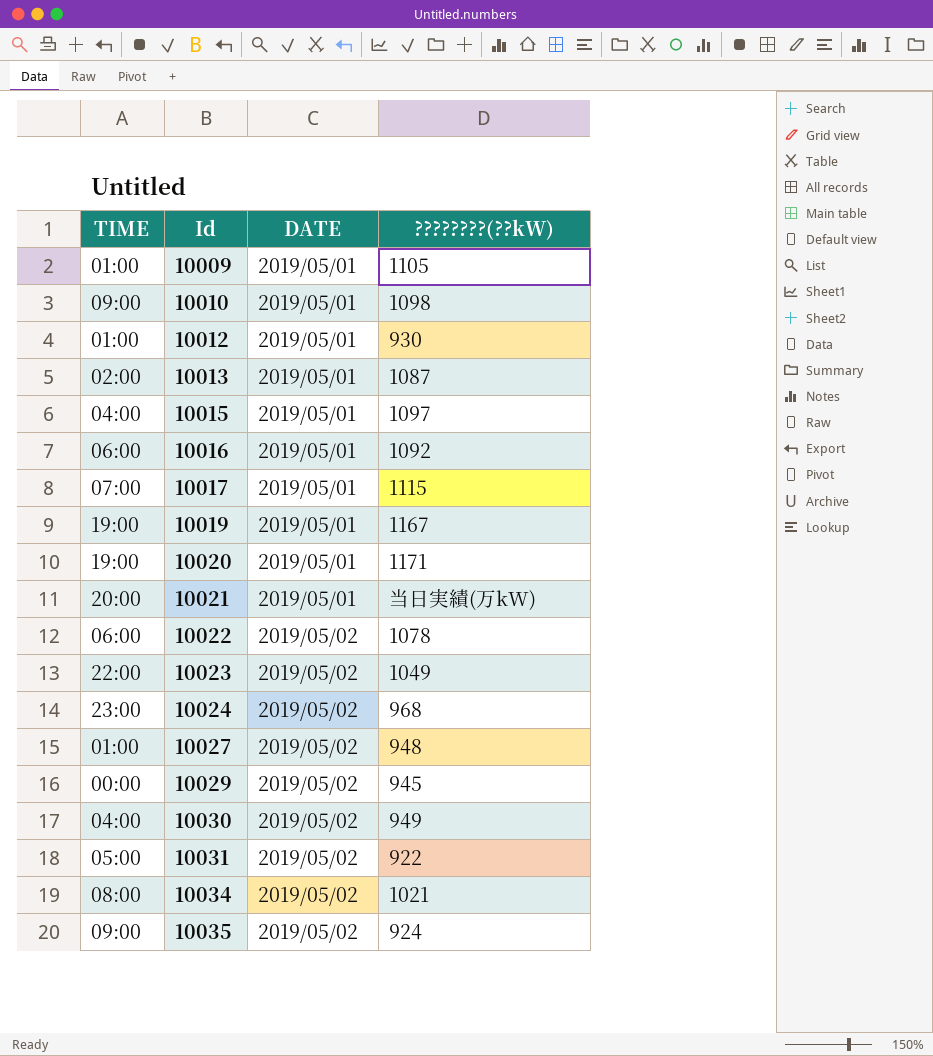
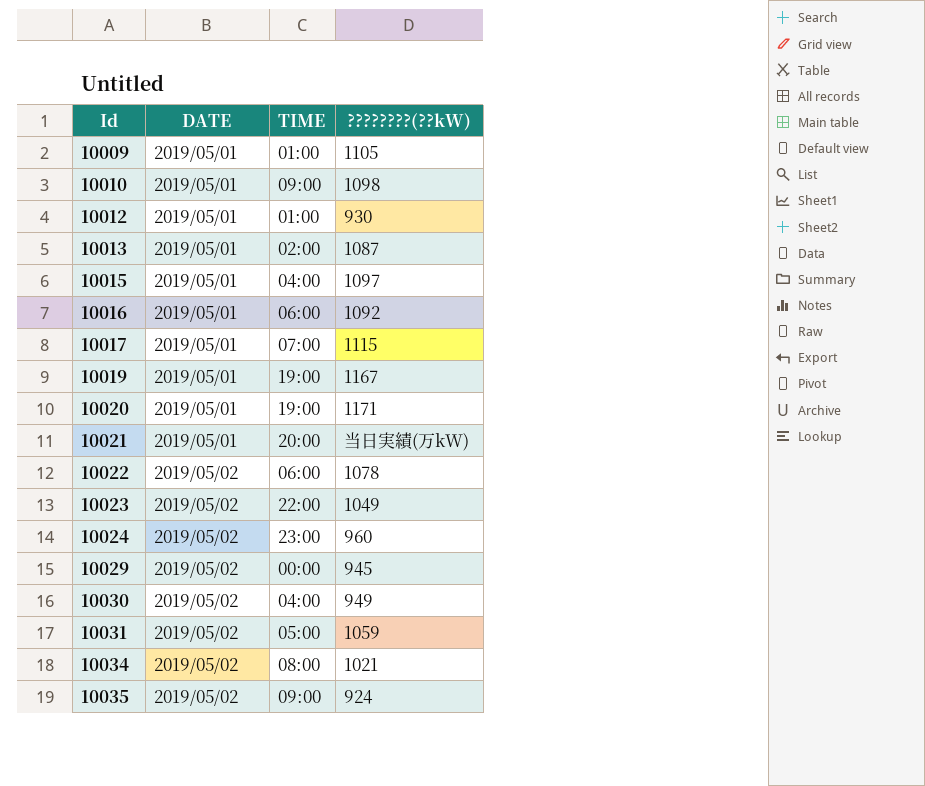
column TIME | position: 1 -> 3
row 10027: 01:00 | 2019/05/02 | 948 -> none
10024 | ????????(??kW): 968 -> 960
10031 | ????????(??kW): 922 -> 1059

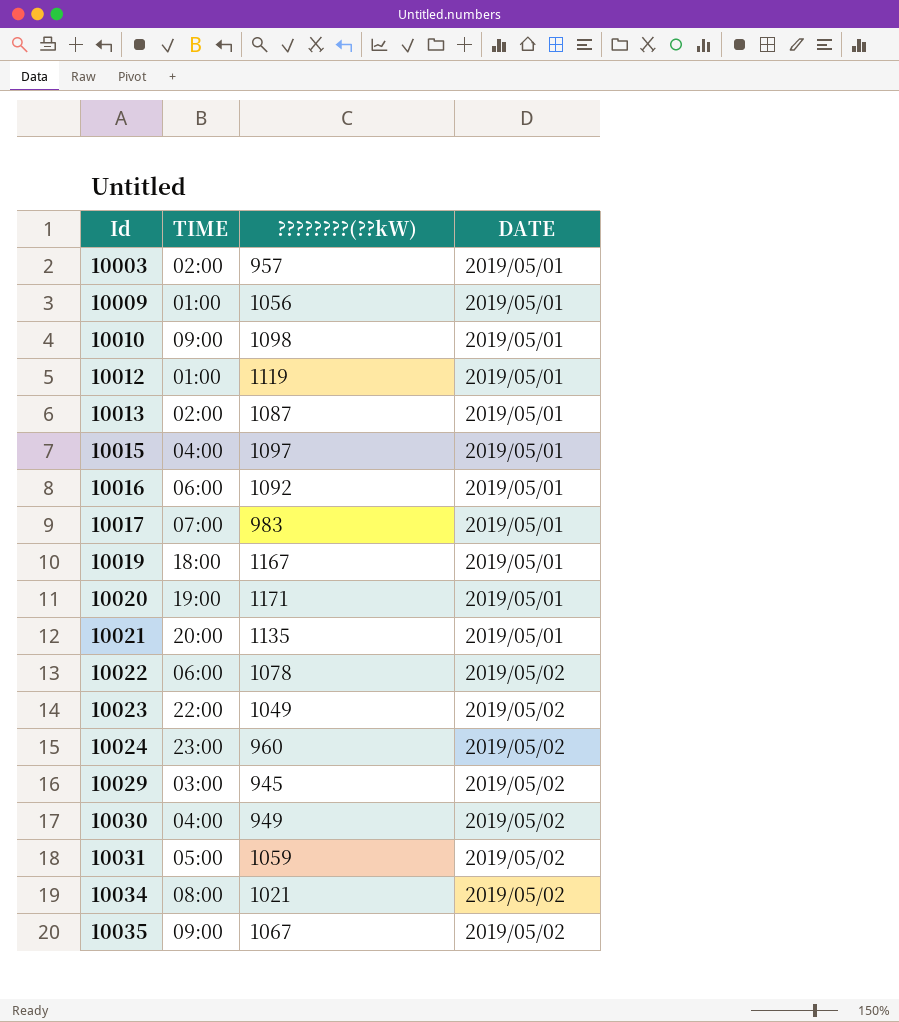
column DATE | position: 2 -> 4
row 10003: none -> 02:00 | 957 | 2019/05/01
10009 | ????????(??kW): 1105 -> 1056
10012 | ????????(??kW): 930 -> 1119
10017 | ????????(??kW): 1115 -> 983
10019 | TIME: 19:00 -> 18:00
10021 | ????????(??kW): 当日実績(万kW) -> 1135
10029 | TIME: 00:00 -> 03:00
10035 | ????????(??kW): 924 -> 1067

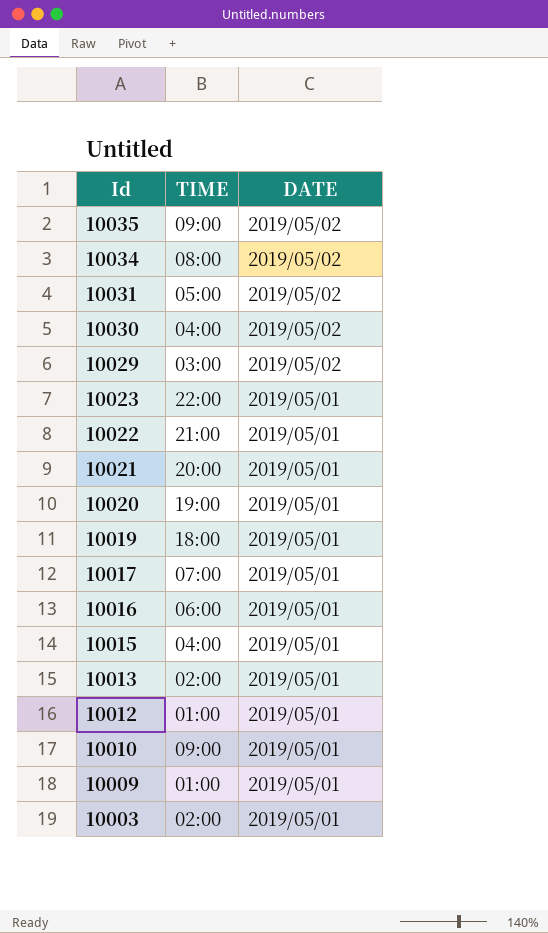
row order: Id ascending -> Id descending
column ????????(??kW) | position: 3 -> none
row 10024: 23:00 | 960 | 2019/05/02 -> none
10023 | DATE: 2019/05/02 -> 2019/05/01
10022 | TIME: 06:00 -> 21:00
10022 | DATE: 2019/05/02 -> 2019/05/01

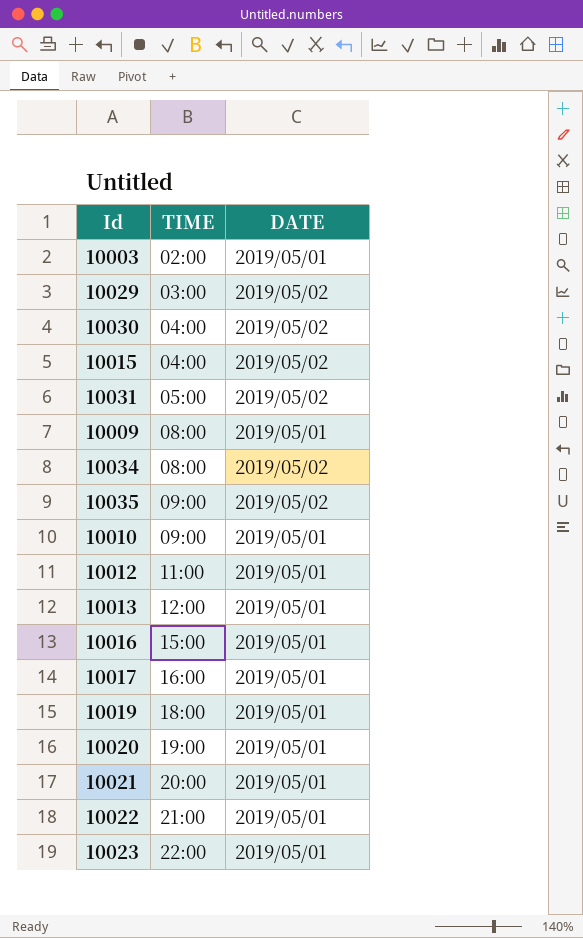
row order: Id descending -> TIME ascending
10015 | DATE: 2019/05/01 -> 2019/05/02
10009 | TIME: 01:00 -> 08:00
10012 | TIME: 01:00 -> 11:00
10013 | TIME: 02:00 -> 12:00
10016 | TIME: 06:00 -> 15:00
10017 | TIME: 07:00 -> 16:00

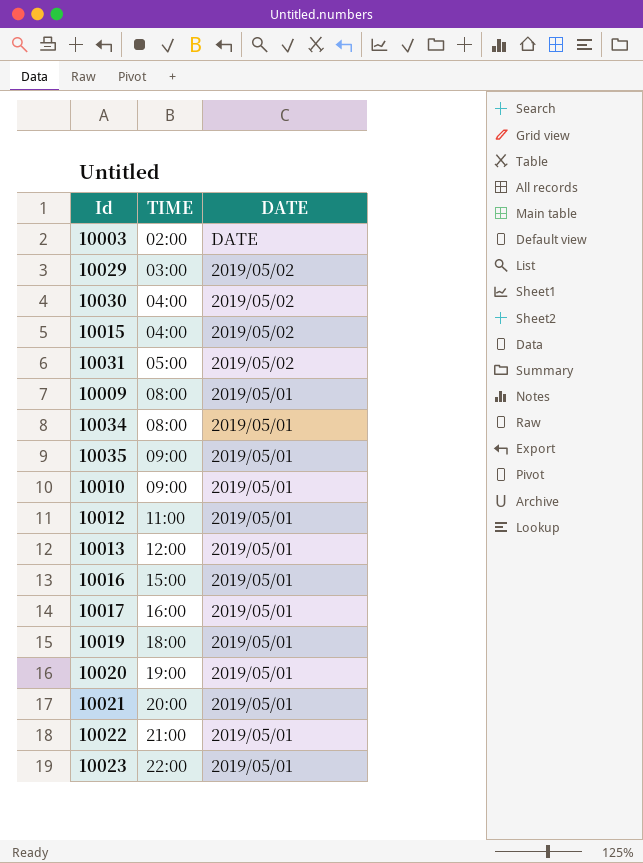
10003 | DATE: 2019/05/01 -> DATE
10034 | DATE: 2019/05/02 -> 2019/05/01
10035 | DATE: 2019/05/02 -> 2019/05/01

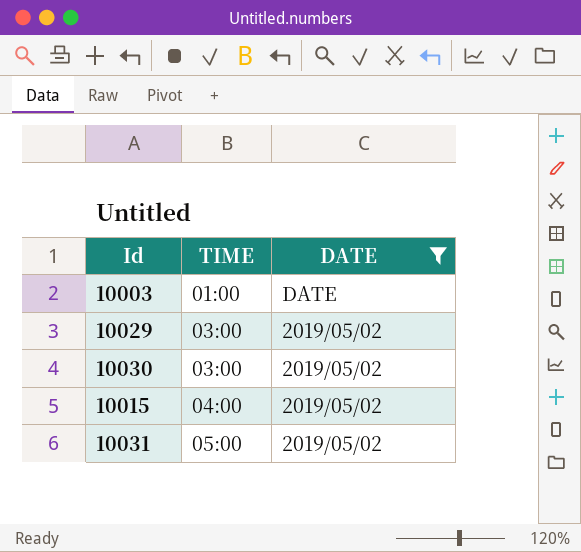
filter: none -> DATE != 2019/05/01
10003 | TIME: 02:00 -> 01:00
10030 | TIME: 04:00 -> 03:00

